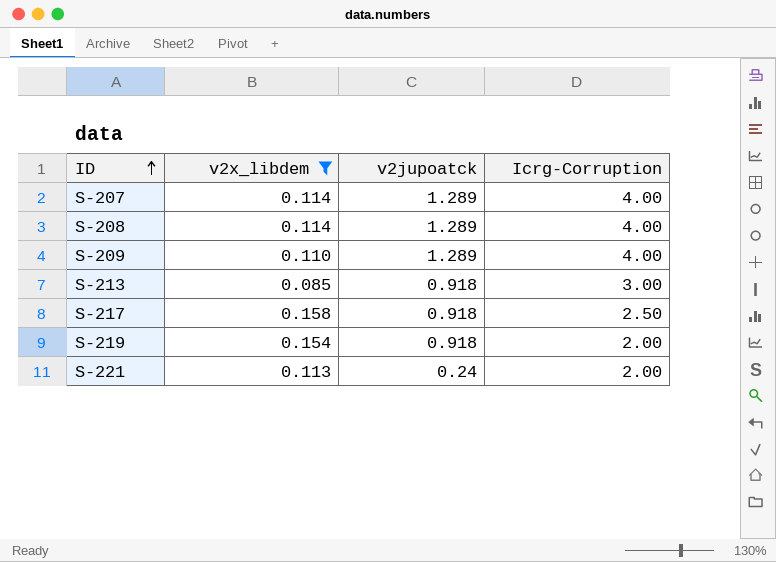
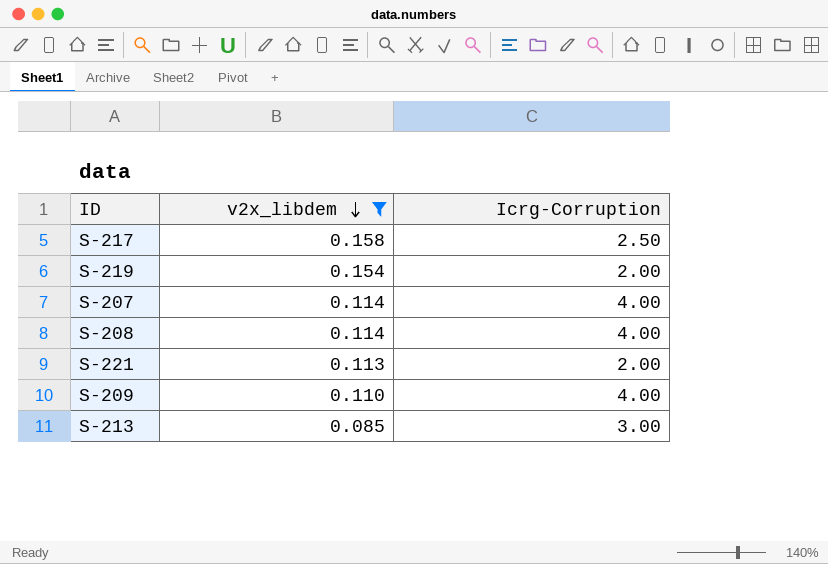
row order: ID ascending -> v2x_libdem descending
column v2jupoatck | position: 3 -> none

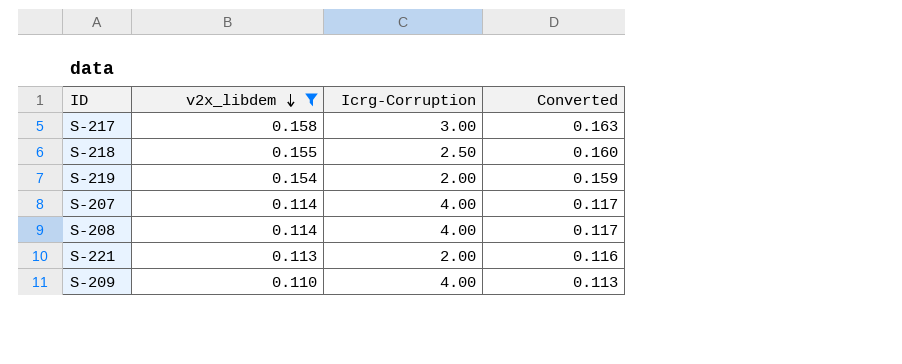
column Converted | formula: none -> [v2x_libdem] * 1.03
row S-213: 0.085 | 3.00 -> none
S-217 | Icrg-Corruption: 2.50 -> 3.00
row S-218: none -> 0.155 | 2.50 | 0.160

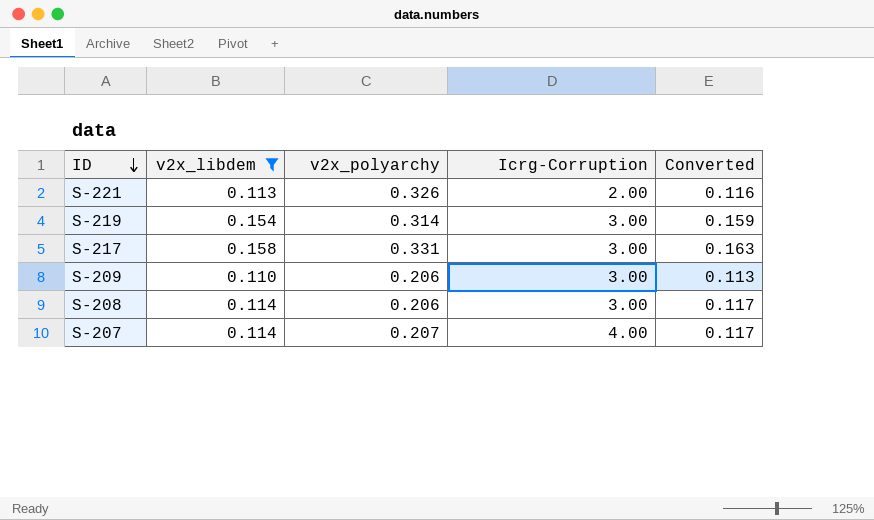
row order: v2x_libdem descending -> ID descending
column v2x_polyarchy | position: none -> 3
row S-218: 0.155 | 2.50 | 0.160 -> none
S-219 | Icrg-Corruption: 2.00 -> 3.00
S-209 | Icrg-Corruption: 4.00 -> 3.00
S-208 | Icrg-Corruption: 4.00 -> 3.00

